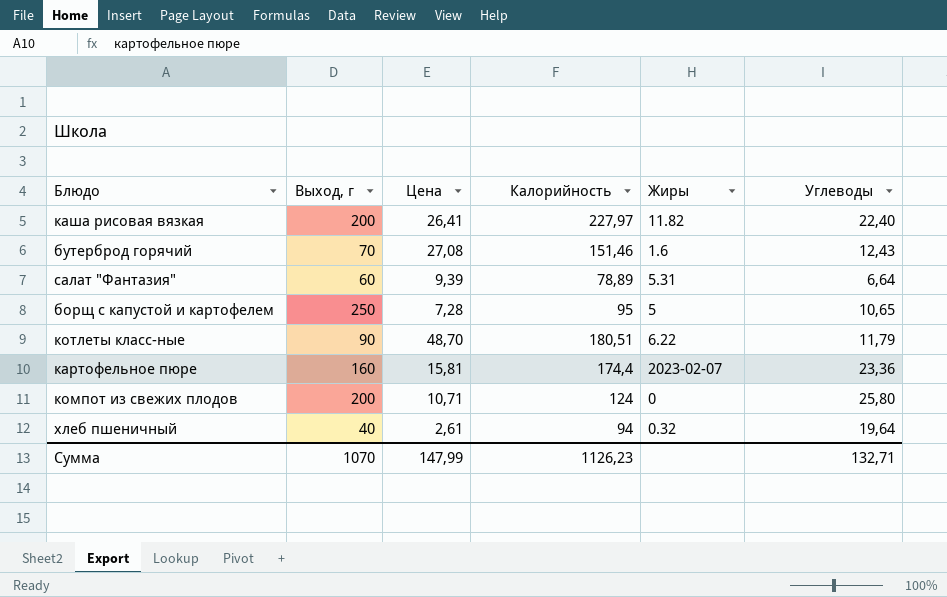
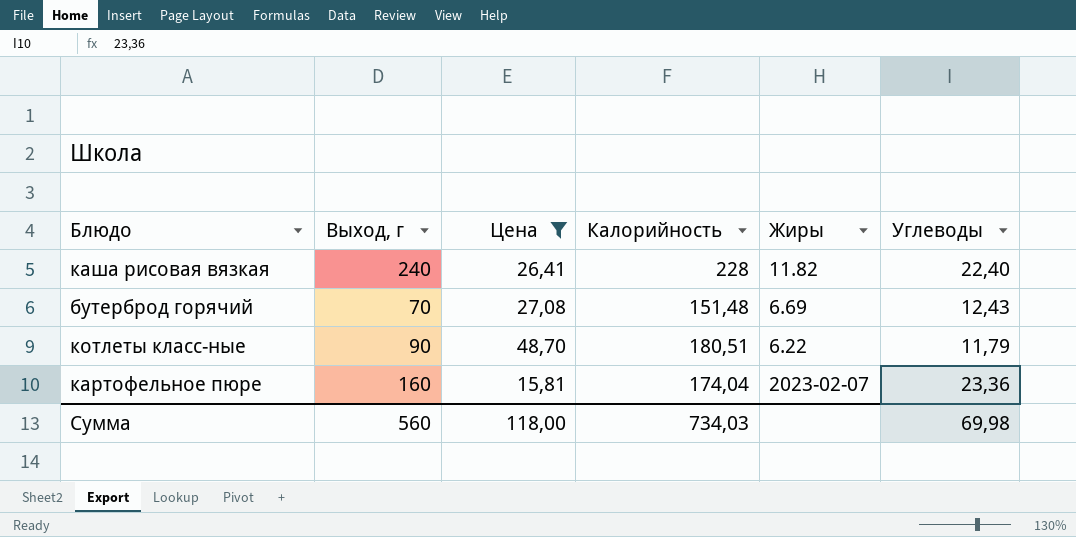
filter: none -> Цена >= 15,81
каша рисовая вязкая | Выход, г: 200 -> 240
каша рисовая вязкая | Калорийность: 227,97 -> 228
бутерброд горячий | Калорийность: 151,46 -> 151,48
бутерброд горячий | Жиры: 1.6 -> 6.69
картофельное пюре | Калорийность: 174,4 -> 174,04
Сумма | Выход, г: 1070 -> 560
Сумма | Цена: 147,99 -> 118,00
Сумма | Калорийность: 1126,23 -> 734,03
Сумма | Углеводы: 132,71 -> 69,98

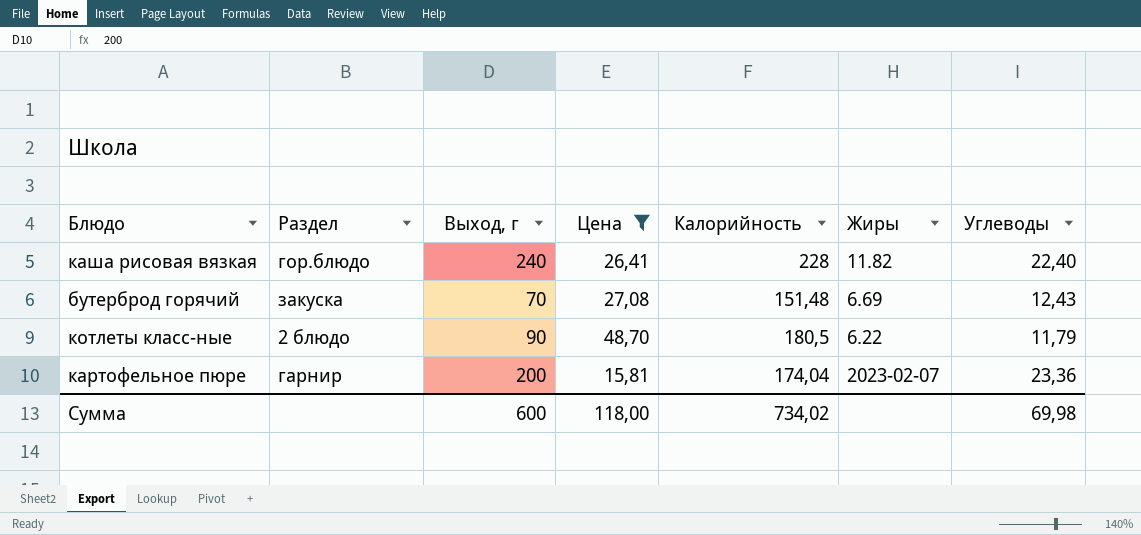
column Раздел | position: none -> 2
котлеты класс-ные | Калорийность: 180,51 -> 180,5
картофельное пюре | Выход, г: 160 -> 200
Сумма | Выход, г: 560 -> 600
Сумма | Калорийность: 734,03 -> 734,02

